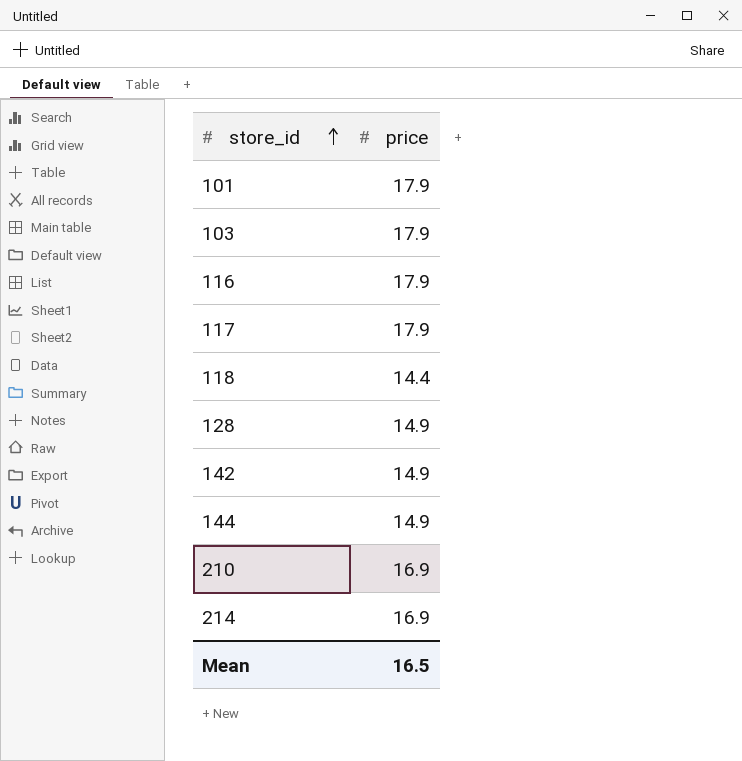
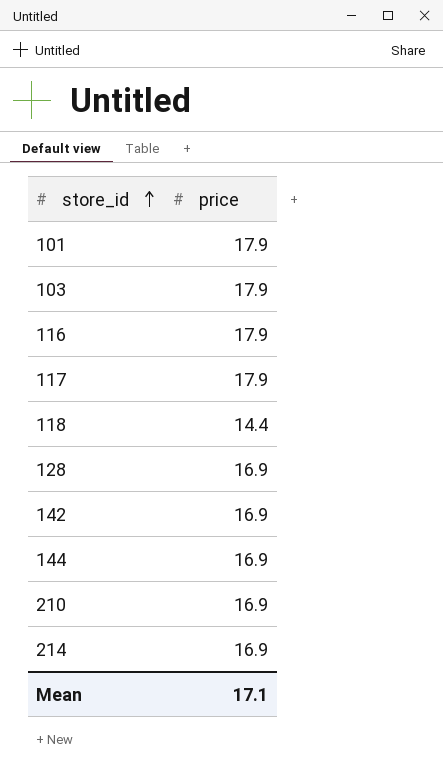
128 | price: 14.9 -> 16.9
142 | price: 14.9 -> 16.9
144 | price: 14.9 -> 16.9
Mean | price: 16.5 -> 17.1

